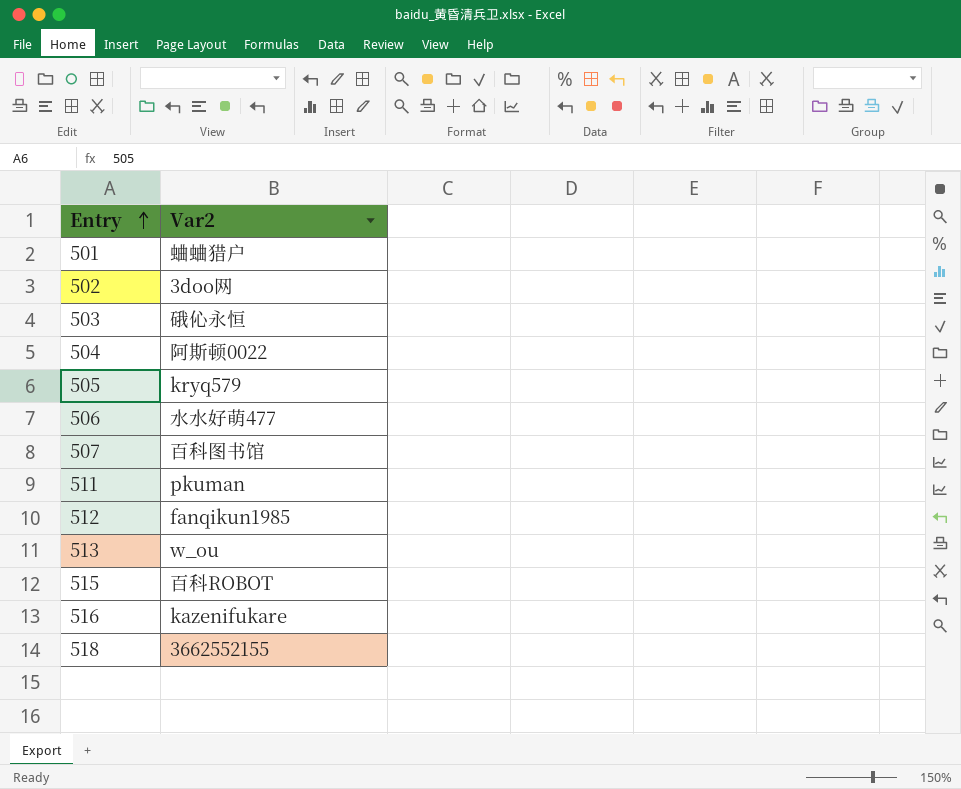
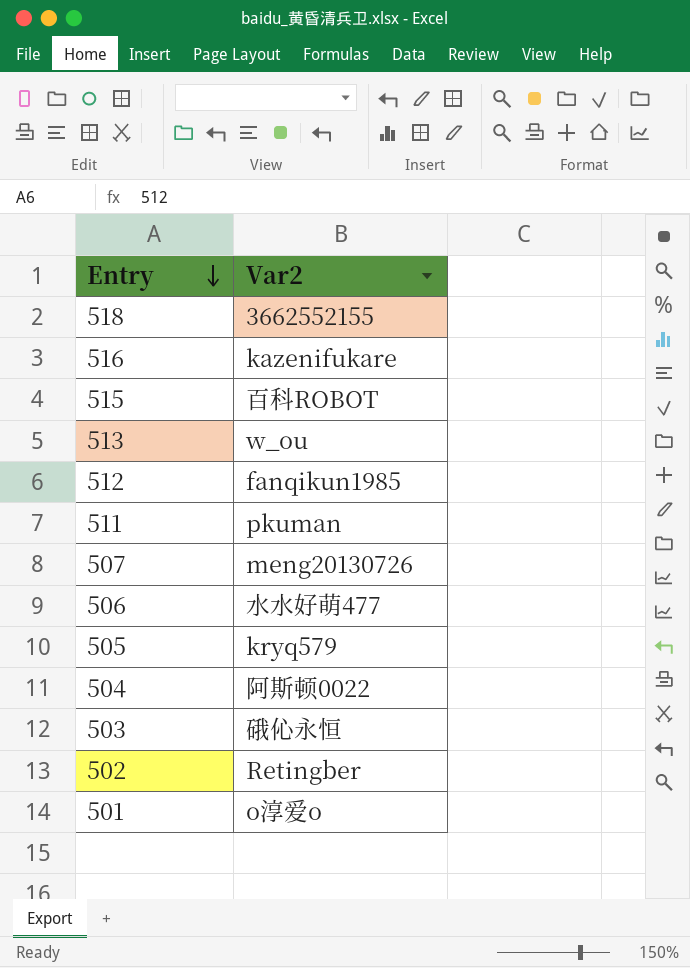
row order: Entry ascending -> Entry descending
507 | Var2: 百科图书馆 -> meng20130726
502 | Var2: 3doo网 -> Retingber
501 | Var2: 蛐蛐猎户 -> o淳爱o

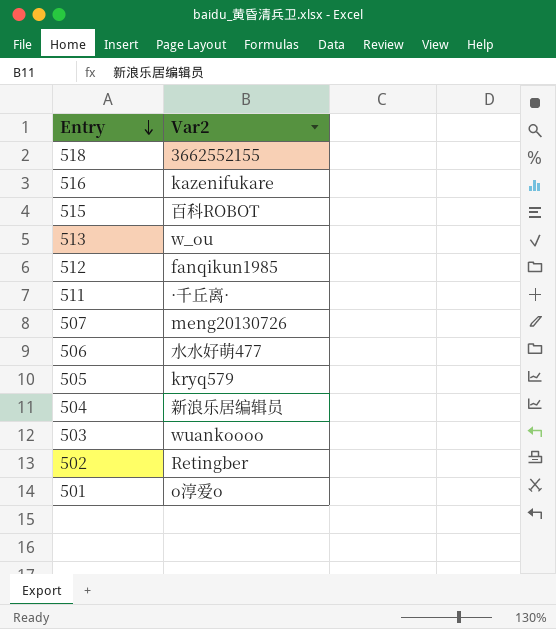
511 | Var2: pkuman -> ·千丘离·
504 | Var2: 阿斯顿0022 -> 新浪乐居编辑员
503 | Var2: 硪伈永恒 -> wuankoooo

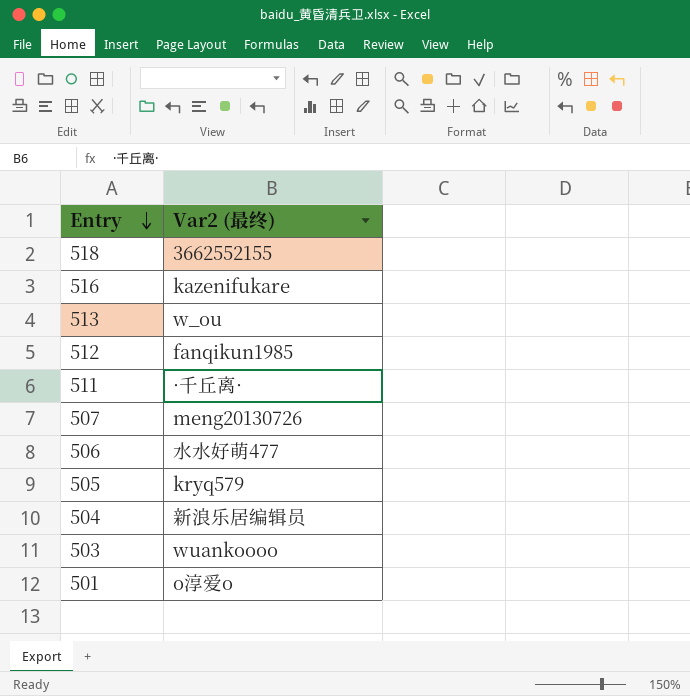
column name: Var2 -> Var2 (最终)
row 515: 百科ROBOT -> none
row 502: Retingber -> none

